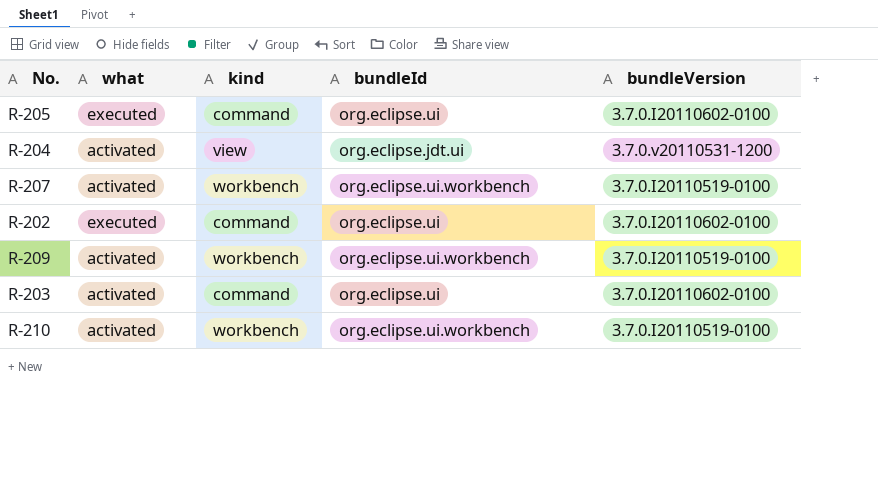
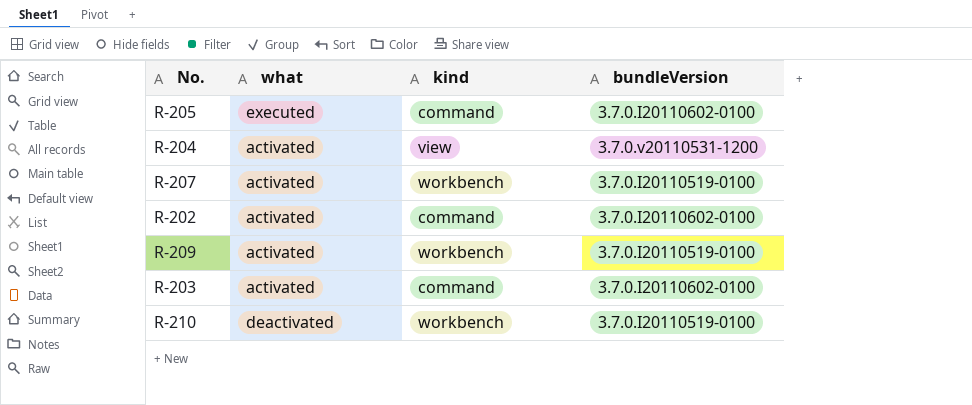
column bundleId | position: 4 -> none
R-202 | what: executed -> activated
R-210 | what: activated -> deactivated

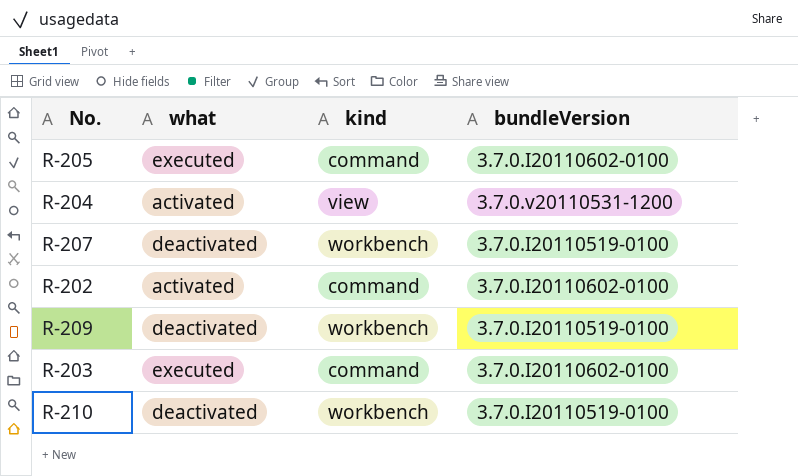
R-207 | what: activated -> deactivated
R-209 | what: activated -> deactivated
R-203 | what: activated -> executed

